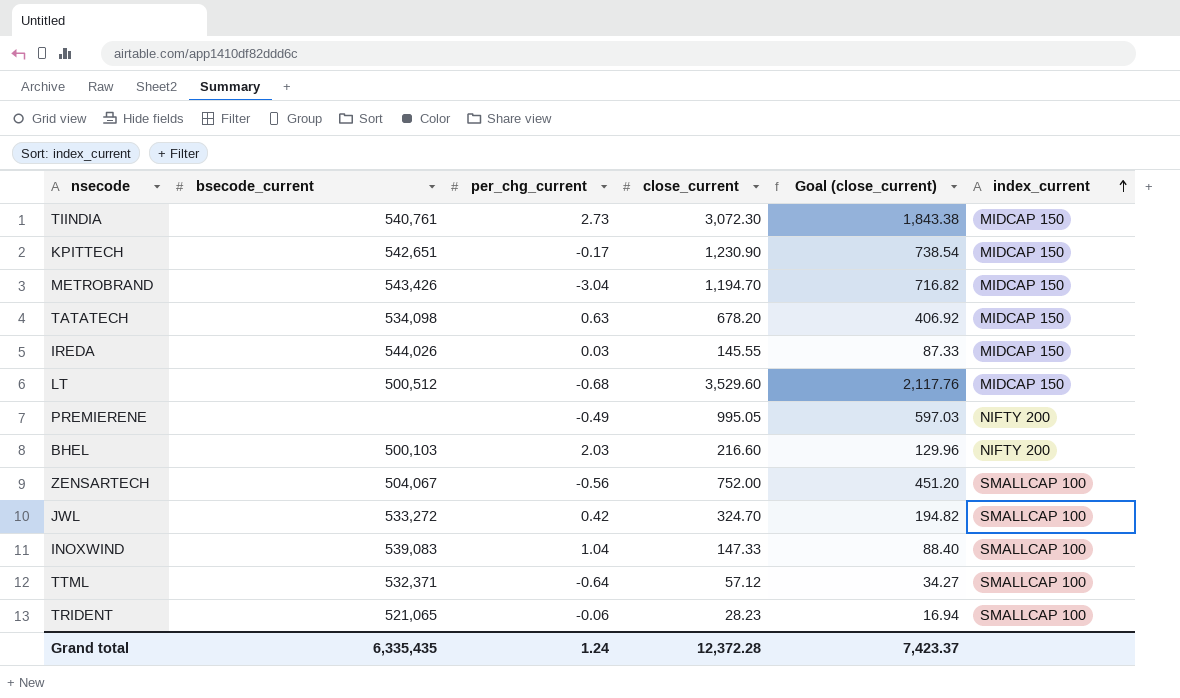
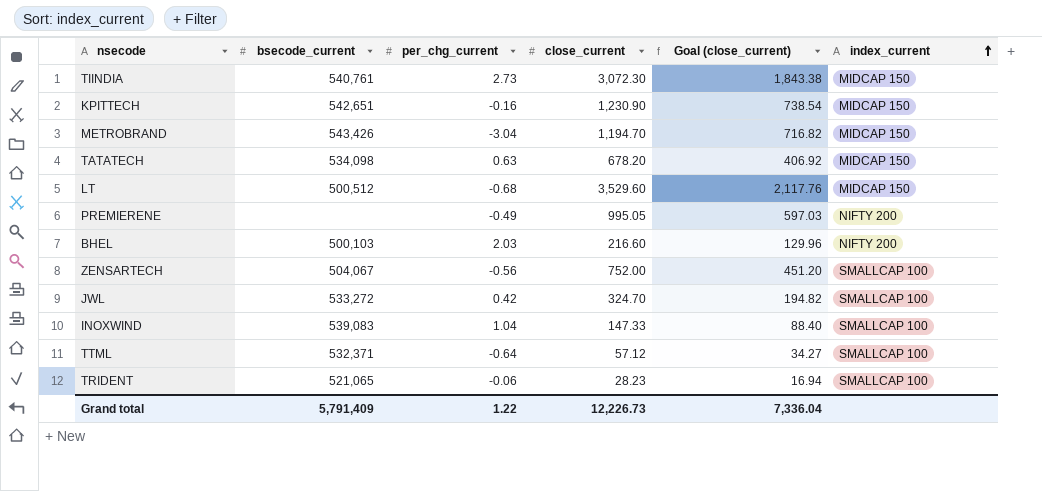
row IREDA: 544,026 | 0.03 | 145.55 | 87.33 | MIDCAP 150 -> none
KPITTECH | per_chg_current: -0.17 -> -0.16
Grand total | bsecode_current: 6,335,435 -> 5,791,409
Grand total | per_chg_current: 1.24 -> 1.22
Grand total | close_current: 12,372.28 -> 12,226.73
Grand total | Goal (close_current): 7,423.37 -> 7,336.04

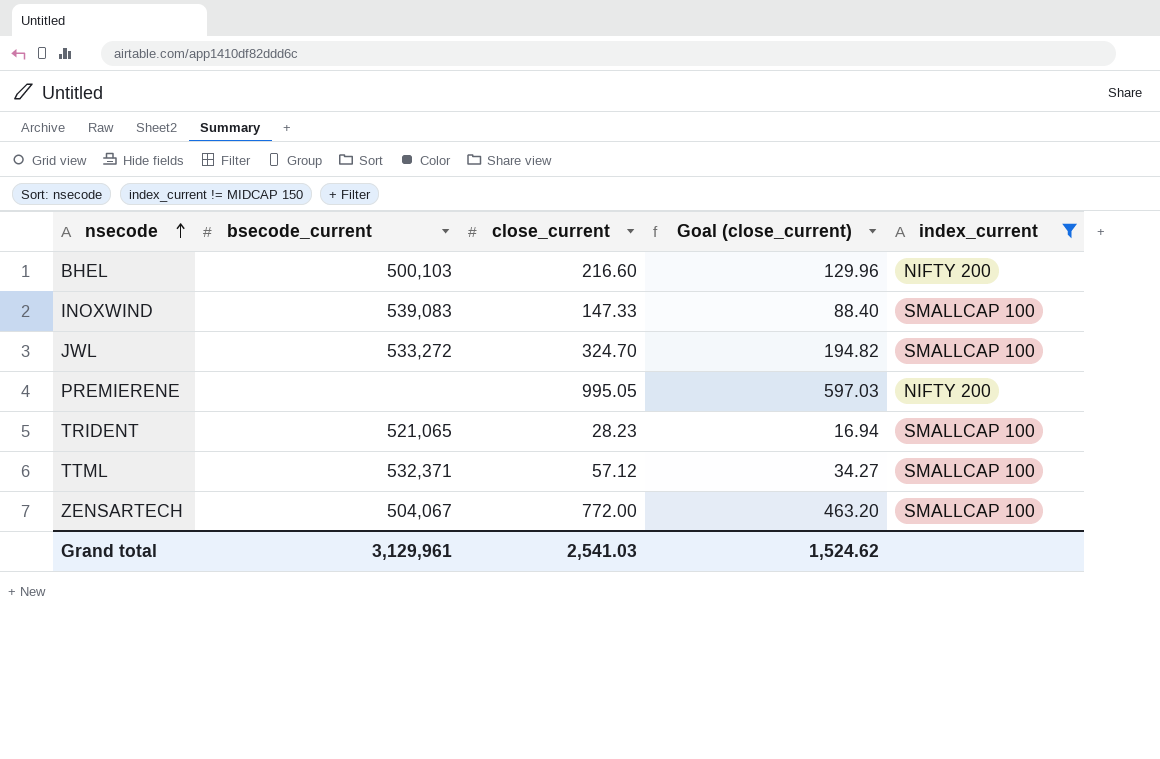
filter: none -> index_current != MIDCAP 150
row order: index_current ascending -> nsecode ascending
column per_chg_current | position: 3 -> none
ZENSARTECH | close_current: 752.00 -> 772.00
ZENSARTECH | Goal (close_current): 451.20 -> 463.20
Grand total | bsecode_current: 5,791,409 -> 3,129,961
Grand total | close_current: 12,226.73 -> 2,541.03
Grand total | Goal (close_current): 7,336.04 -> 1,524.62

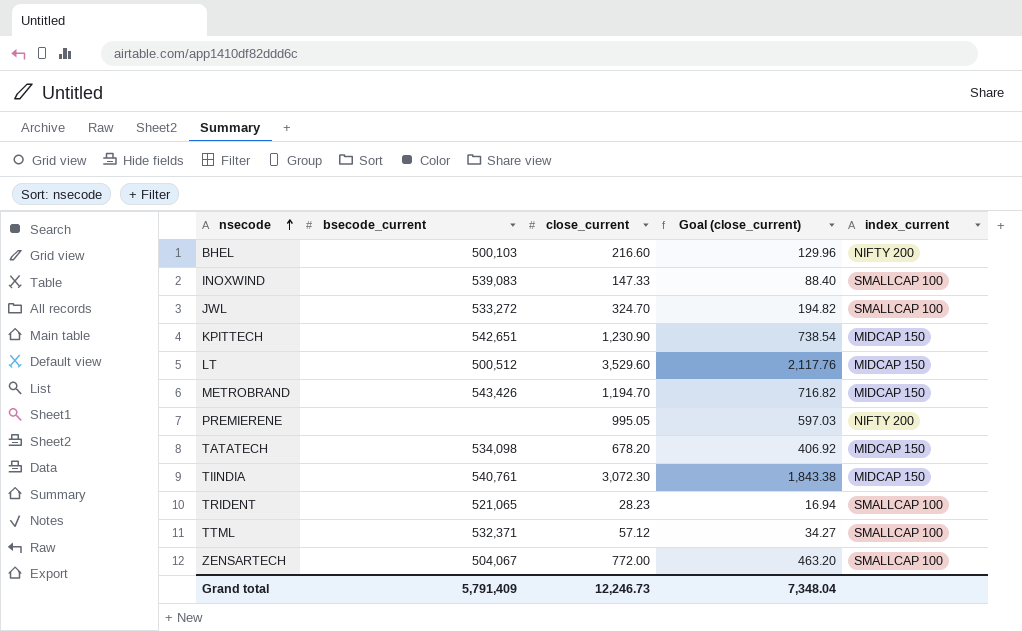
filter: index_current != MIDCAP 150 -> none
Grand total | bsecode_current: 3,129,961 -> 5,791,409
Grand total | close_current: 2,541.03 -> 12,246.73
Grand total | Goal (close_current): 1,524.62 -> 7,348.04

